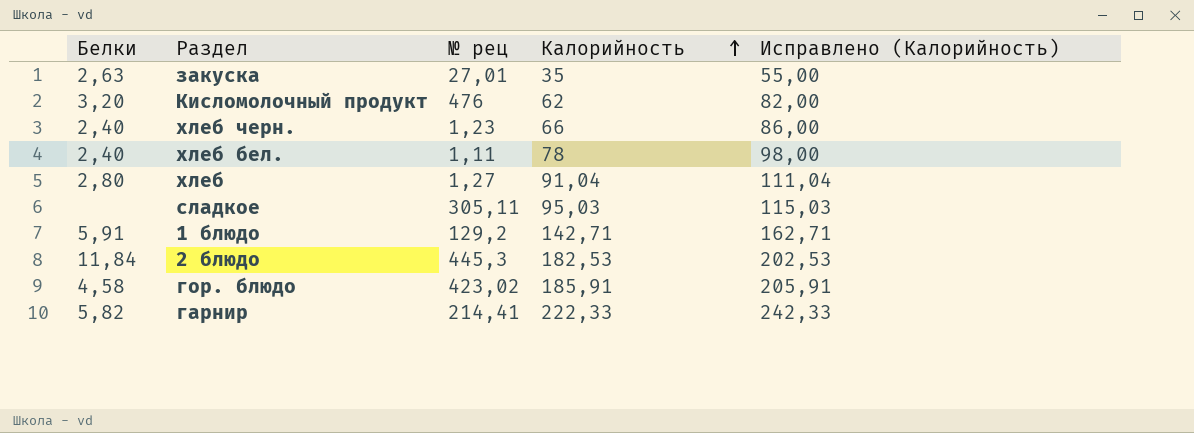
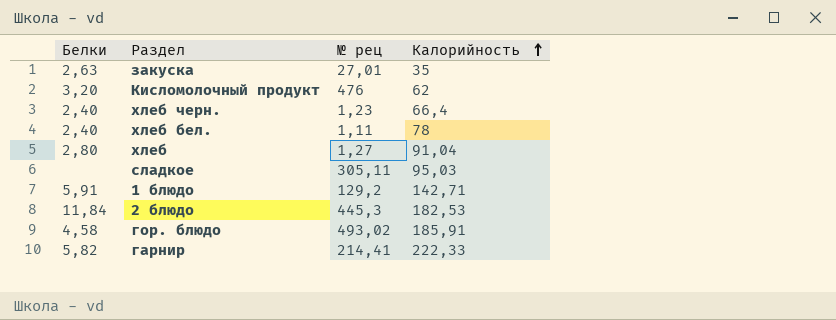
column Исправлено (Калорийность) | formula: [Калорийность] + 20 -> none
хлеб черн. | Калорийность: 66 -> 66,4
гор. блюдо | № рец: 423,02 -> 493,02

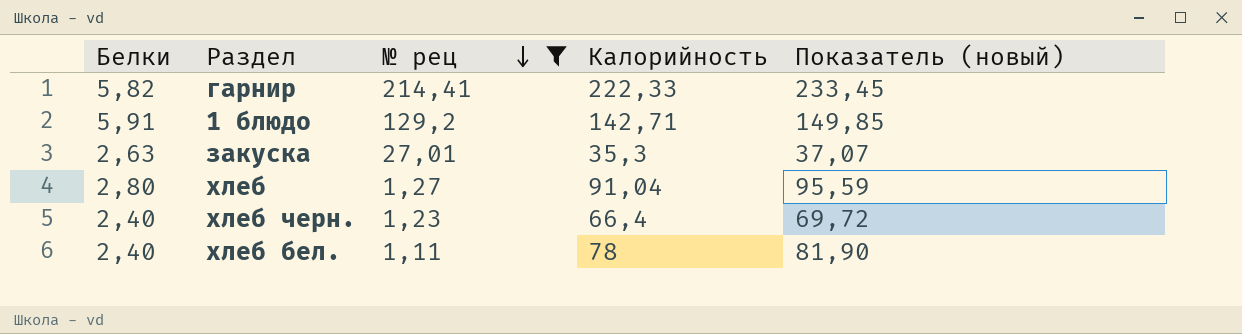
filter: none -> № рец <= 214,41
row order: Калорийность ascending -> № рец descending
column Показатель (новый) | formula: none -> [Калорийность] * 1,05
закуска | Калорийность: 35 -> 35,3

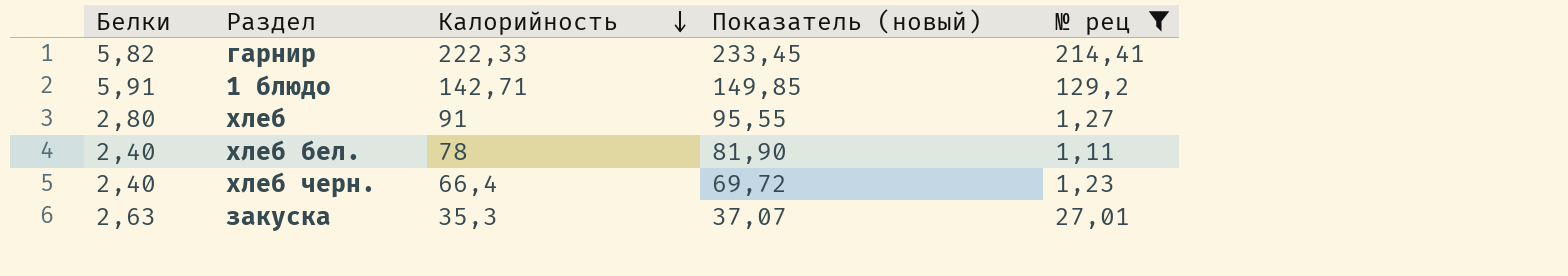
row order: № рец descending -> Калорийность descending
column № рец | position: 3 -> 5
хлеб | Калорийность: 91,04 -> 91
хлеб | Показатель (новый): 95,59 -> 95,55

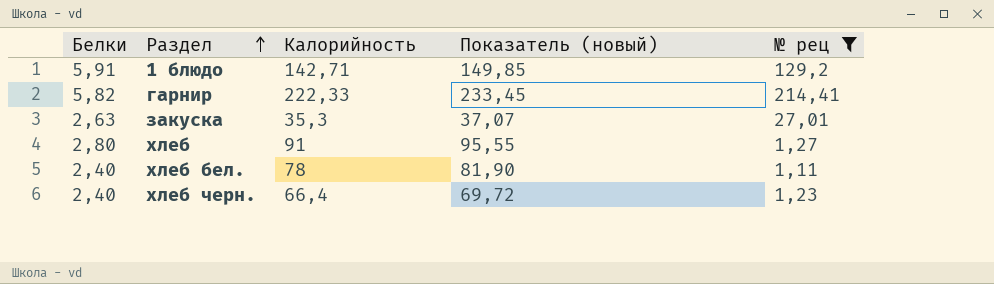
row order: Калорийность descending -> Раздел ascending

